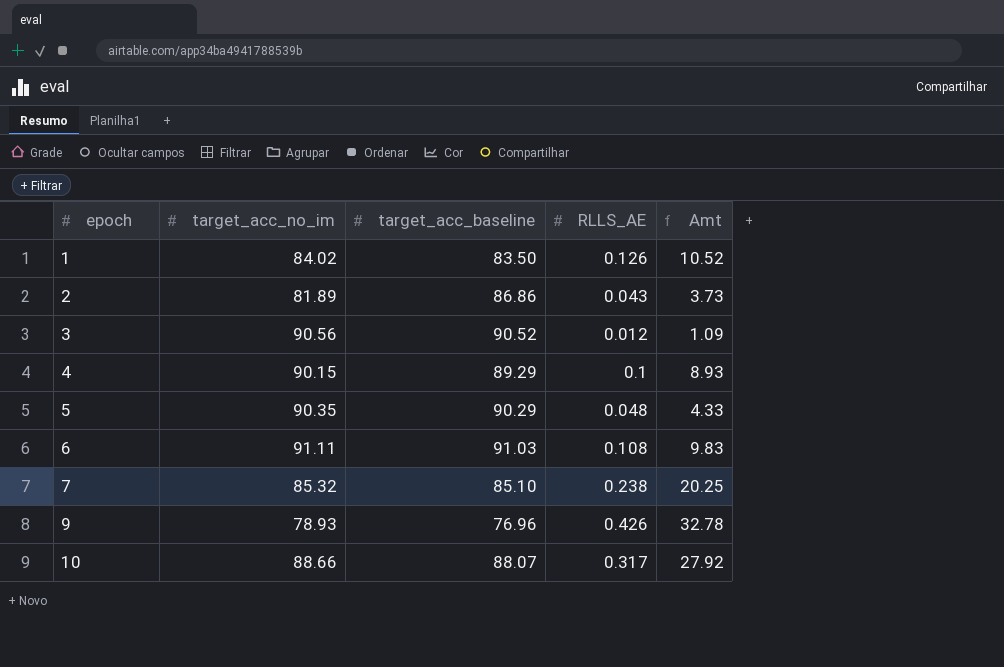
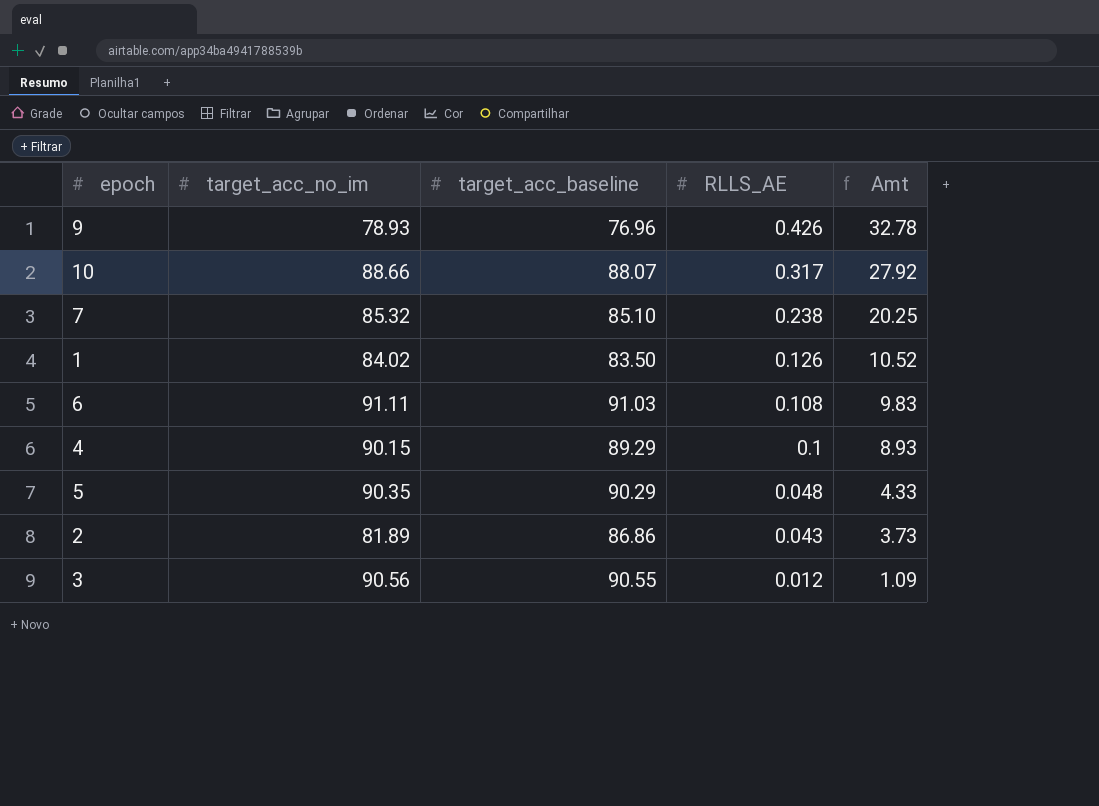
row order: epoch ascending -> RLLS_AE descending
3 | target_acc_baseline: 90.52 -> 90.55

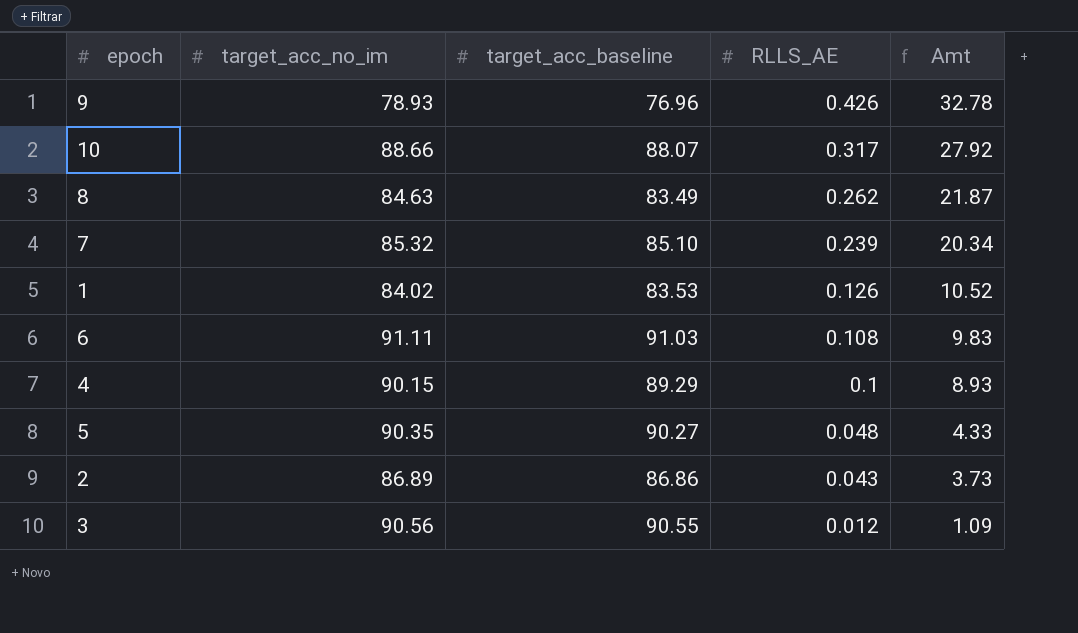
row 8: none -> 84.63 | 83.49 | 0.262 | 21.87
7 | RLLS_AE: 0.238 -> 0.239
7 | Amt: 20.25 -> 20.34
1 | target_acc_baseline: 83.50 -> 83.53
5 | target_acc_baseline: 90.29 -> 90.27
2 | target_acc_no_im: 81.89 -> 86.89

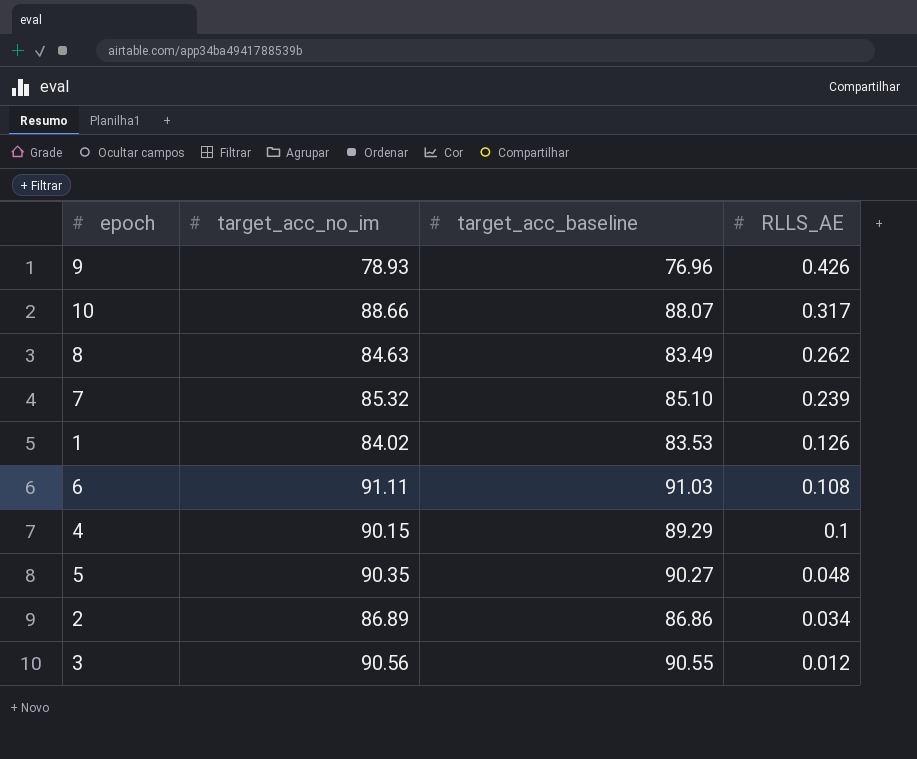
column Amt | formula: [target_acc_baseline] * [RLLS_AE] -> none
2 | RLLS_AE: 0.043 -> 0.034

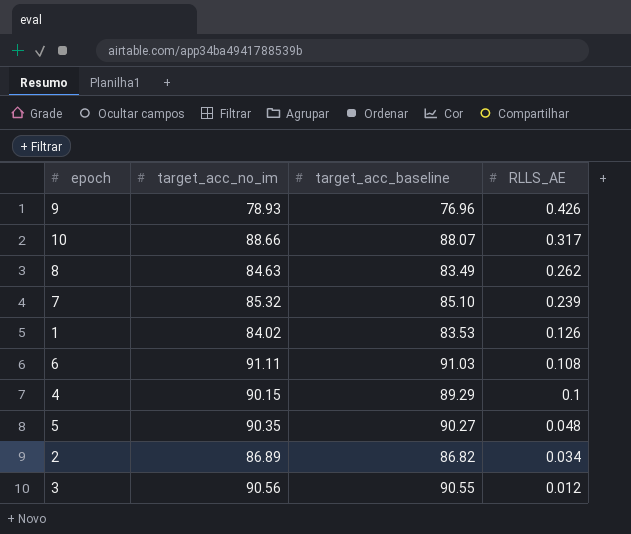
2 | target_acc_baseline: 86.86 -> 86.82

